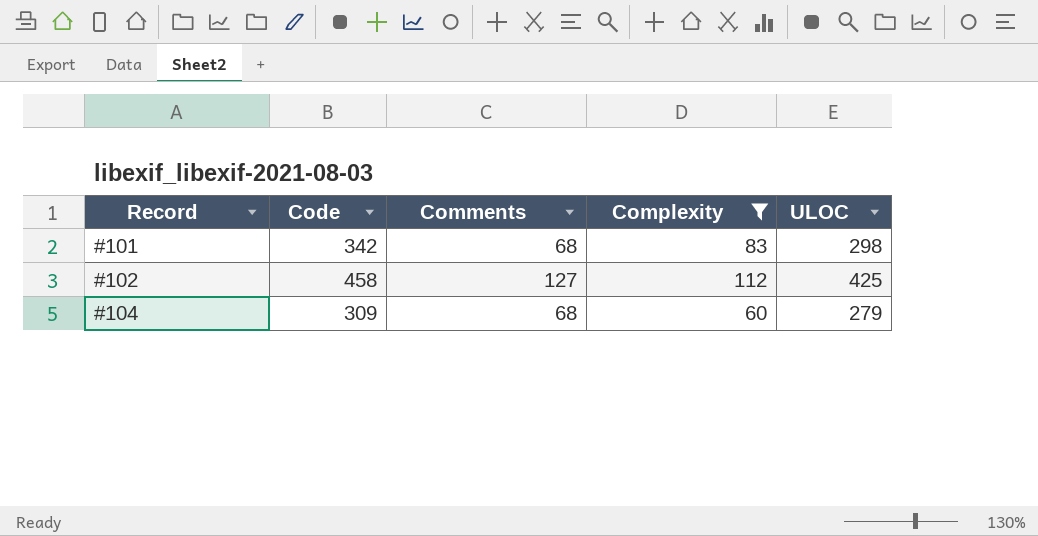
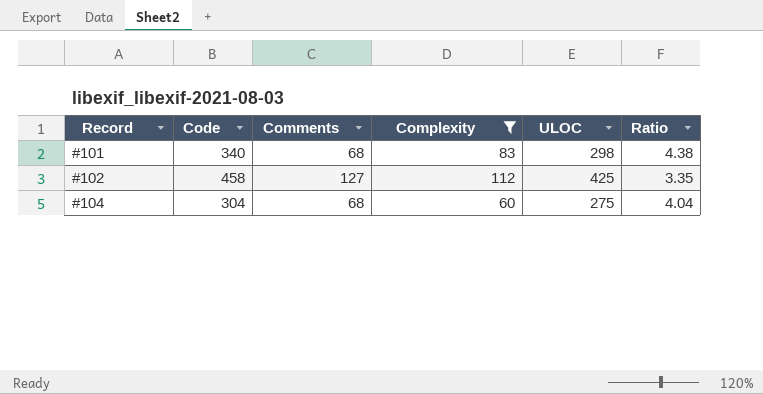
column Ratio | formula: none -> [ULOC] / [Comments]
#101 | Code: 342 -> 340
#104 | Code: 309 -> 304
#104 | ULOC: 279 -> 275

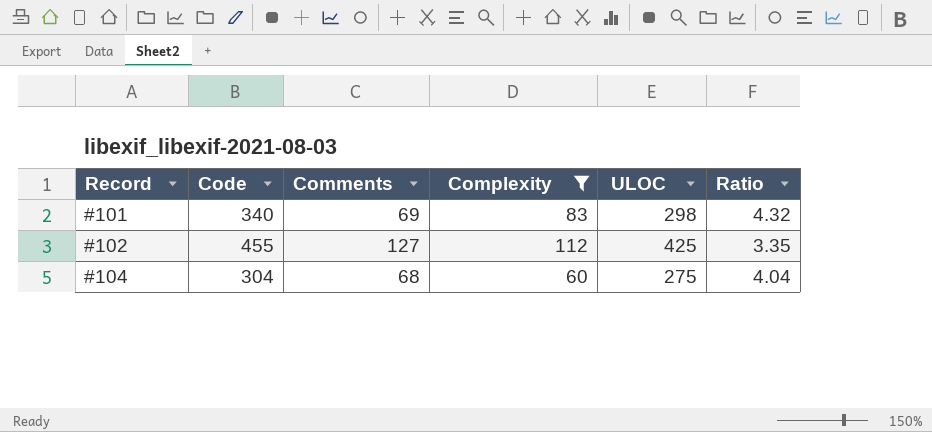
#101 | Comments: 68 -> 69
#101 | Ratio: 4.38 -> 4.32
#102 | Code: 458 -> 455

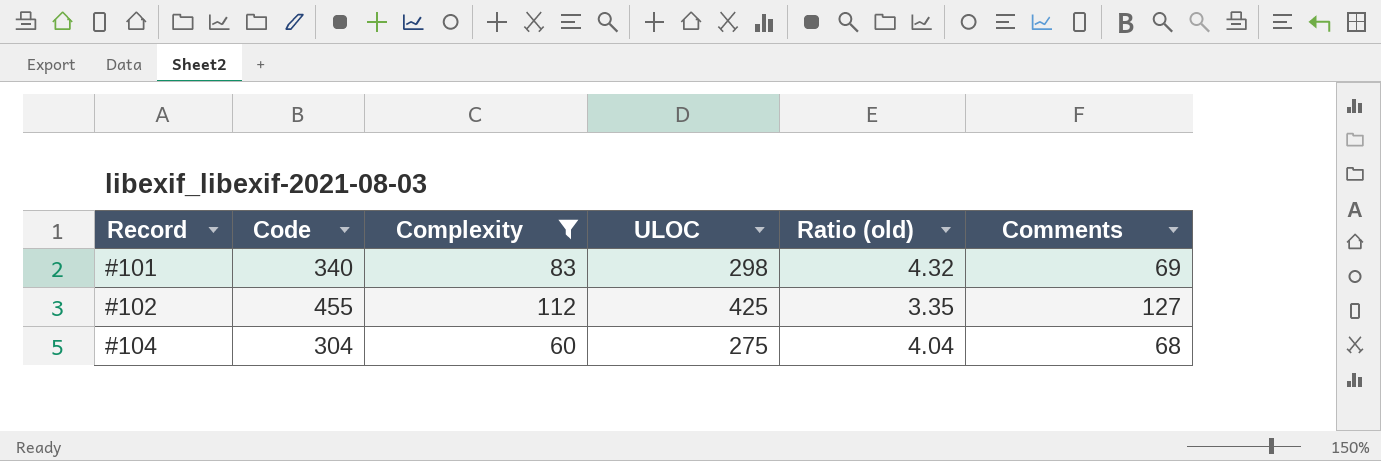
column name: Ratio -> Ratio (old)
column Comments | position: 3 -> 6

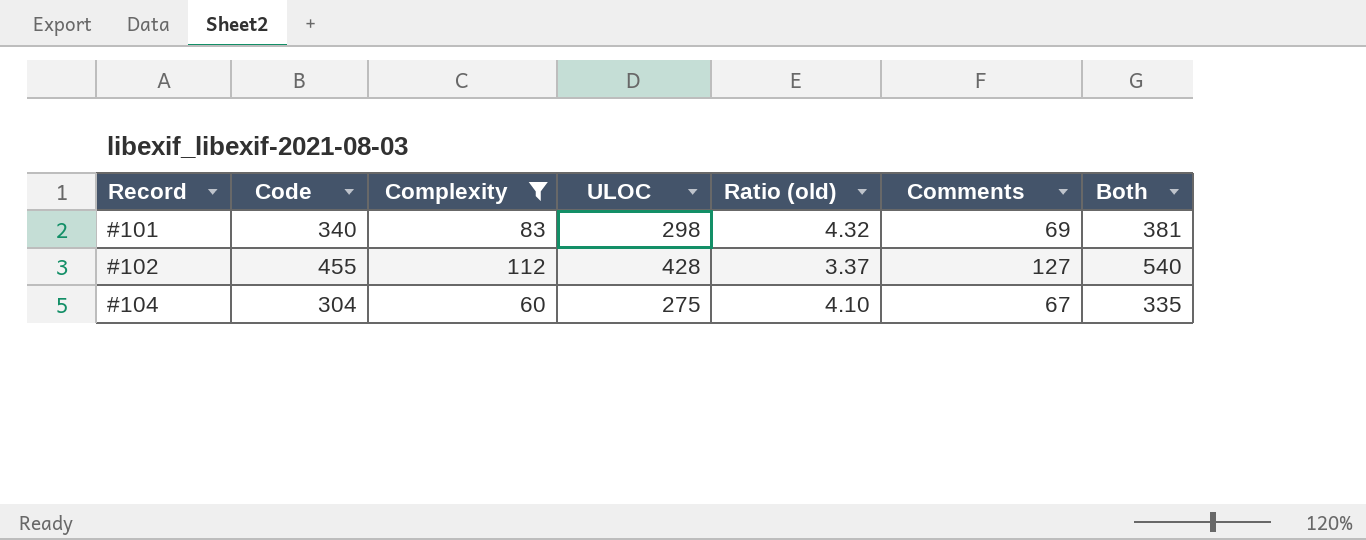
column Both | formula: none -> [Complexity] + [ULOC]
#102 | ULOC: 425 -> 428
#102 | Ratio (old): 3.35 -> 3.37
#104 | Ratio (old): 4.04 -> 4.10
#104 | Comments: 68 -> 67

